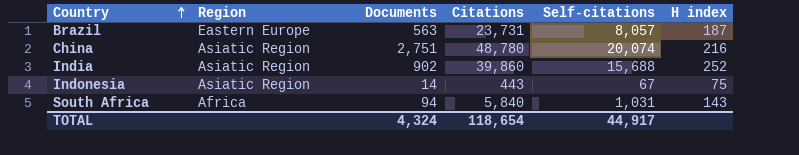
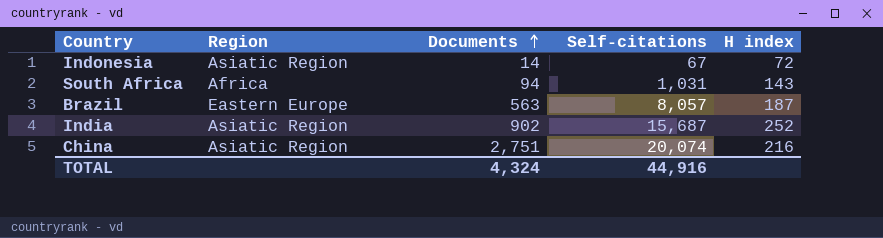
row order: Country ascending -> Documents ascending
column Citations | position: 4 -> none
Indonesia | H index: 75 -> 72
India | Self-citations: 15,688 -> 15,687
TOTAL | Self-citations: 44,917 -> 44,916

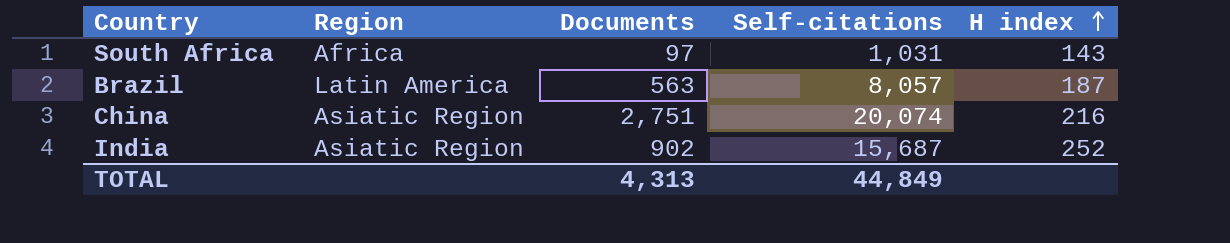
row order: Documents ascending -> H index ascending
row Indonesia: Asiatic Region | 14 | 67 | 72 -> none
South Africa | Documents: 94 -> 97
Brazil | Region: Eastern Europe -> Latin America
TOTAL | Documents: 4,324 -> 4,313
TOTAL | Self-citations: 44,916 -> 44,849

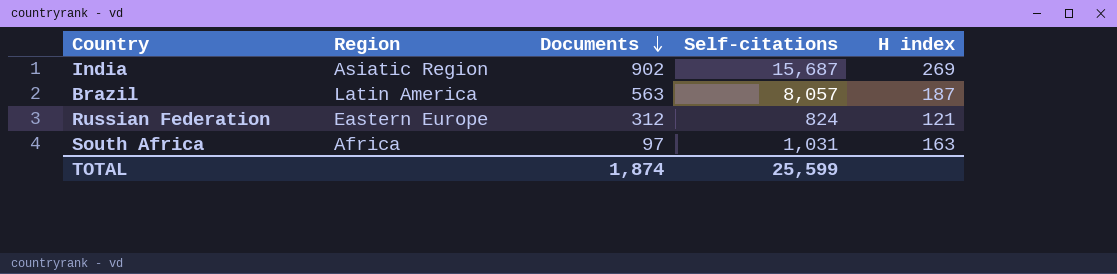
row order: H index ascending -> Documents descending
row China: Asiatic Region | 2,751 | 20,074 | 216 -> none
India | H index: 252 -> 269
row Russian Federation: none -> Eastern Europe | 312 | 824 | 121
South Africa | H index: 143 -> 163
TOTAL | Documents: 4,313 -> 1,874
TOTAL | Self-citations: 44,849 -> 25,599

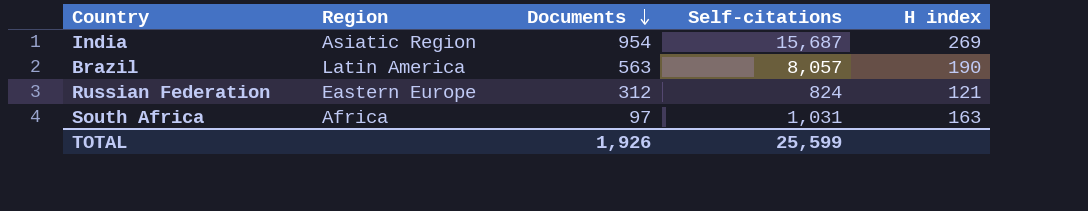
India | Documents: 902 -> 954
Brazil | H index: 187 -> 190
TOTAL | Documents: 1,874 -> 1,926

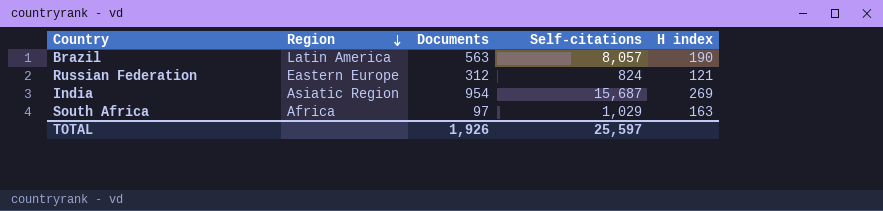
row order: Documents descending -> Region descending
South Africa | Self-citations: 1,031 -> 1,029
TOTAL | Self-citations: 25,599 -> 25,597

